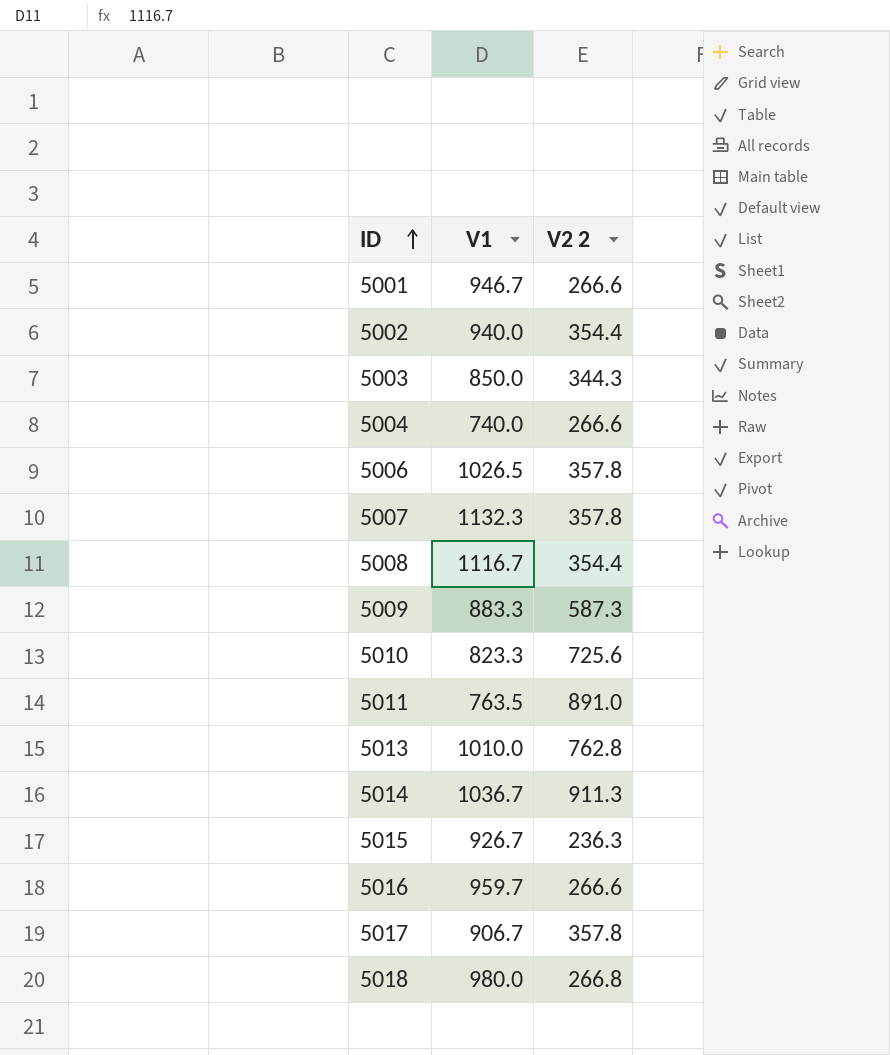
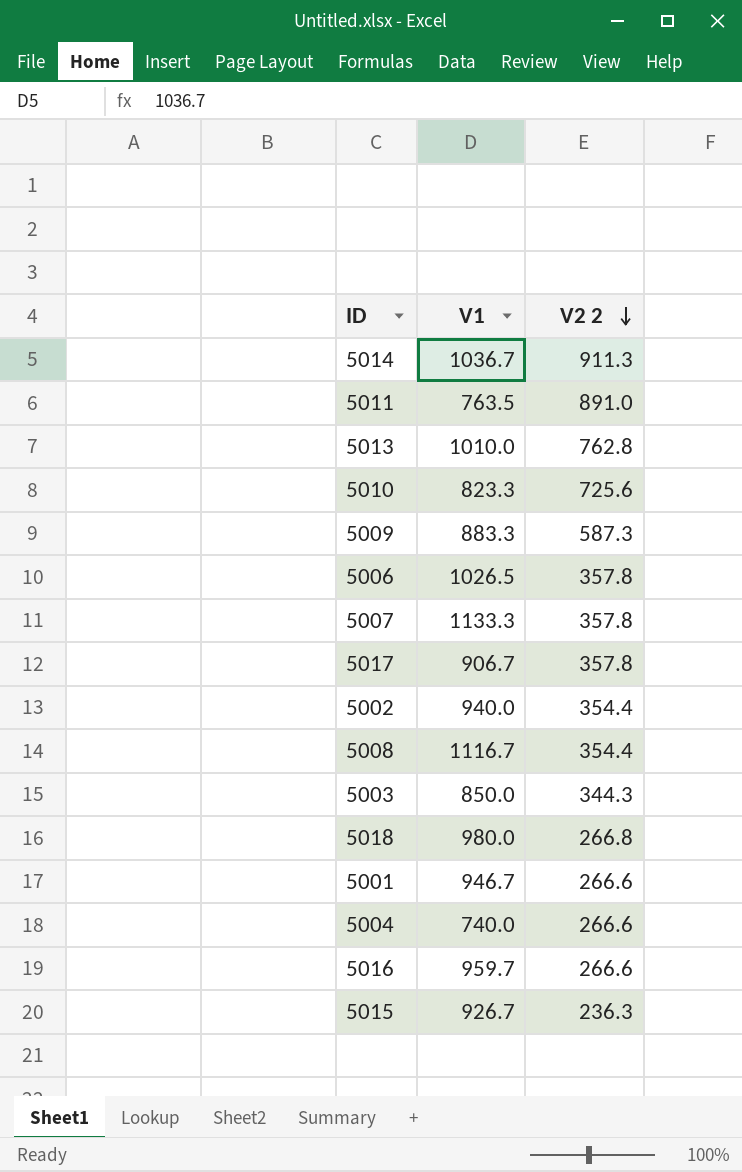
row order: ID ascending -> V2 2 descending
5007 | V1: 1132.3 -> 1133.3

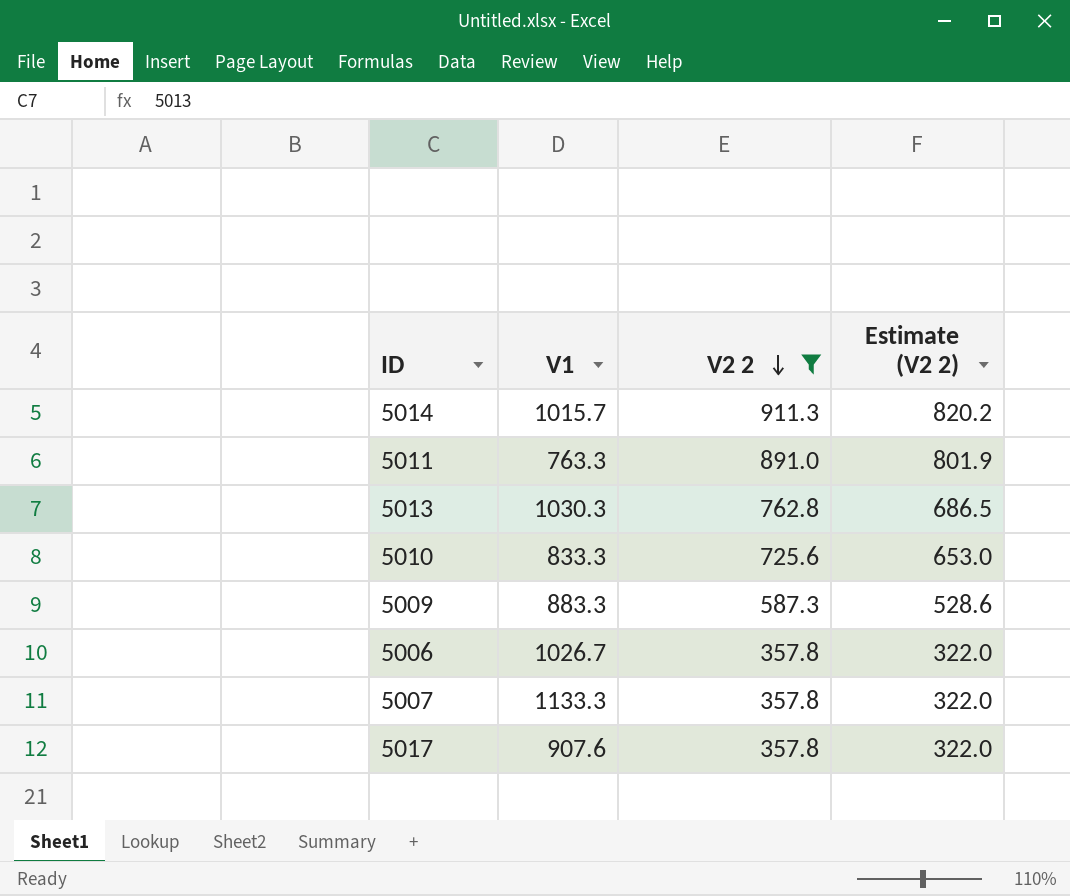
filter: none -> V2 2 >= 357.8
column Estimate (V2 2) | formula: none -> [V2 2] * 0.9
5014 | V1: 1036.7 -> 1015.7
5011 | V1: 763.5 -> 763.3
5013 | V1: 1010.0 -> 1030.3
5010 | V1: 823.3 -> 833.3
5006 | V1: 1026.5 -> 1026.7
5017 | V1: 906.7 -> 907.6

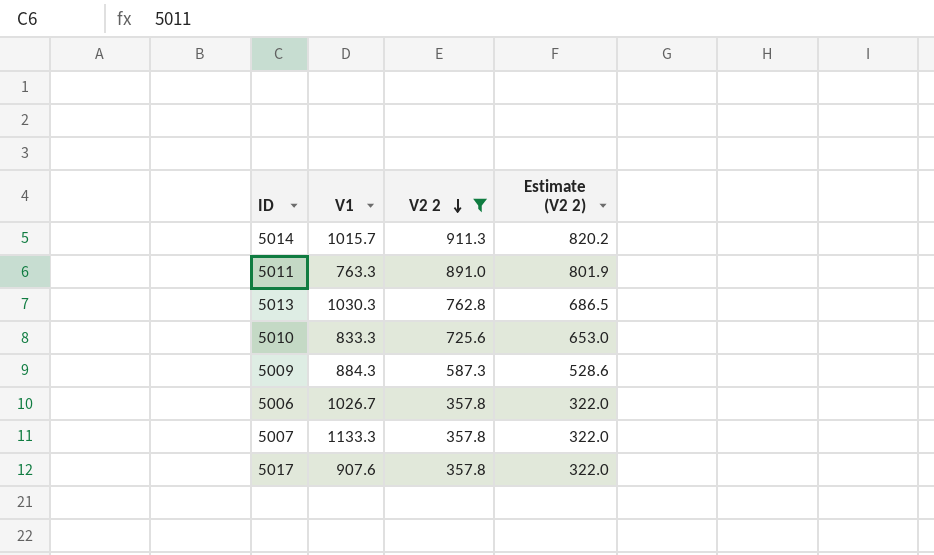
5009 | V1: 883.3 -> 884.3

